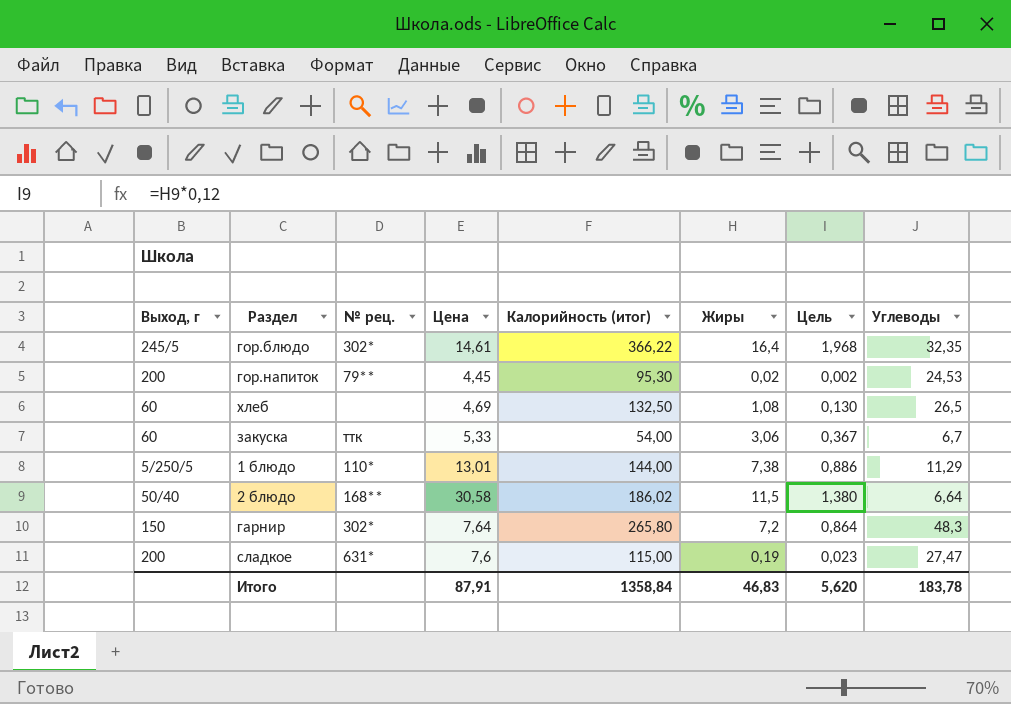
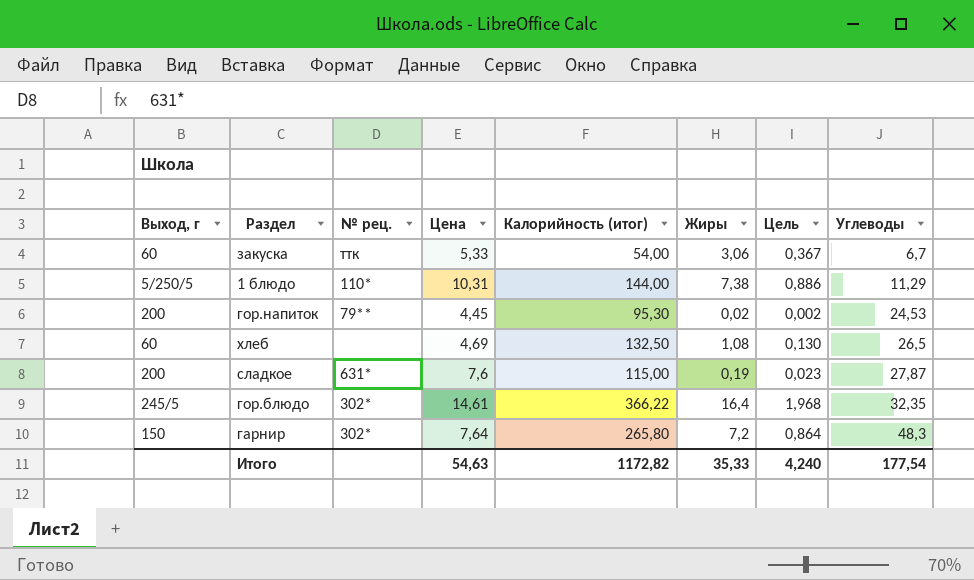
row order: none -> Углеводы ascending
row 2 блюдо: 50/40 | 168** | 30,58 | 186,02 | 11,5 | 1,380 | 6,64 -> none
1 блюдо | Цена: 13,01 -> 10,31
сладкое | Углеводы: 27,47 -> 27,87
Итого | Цена: 87,91 -> 54,63
Итого | Калорийность (итог): 1358,84 -> 1172,82
Итого | Жиры: 46,83 -> 35,33
Итого | Цель: 5,620 -> 4,240
Итого | Углеводы: 183,78 -> 177,54

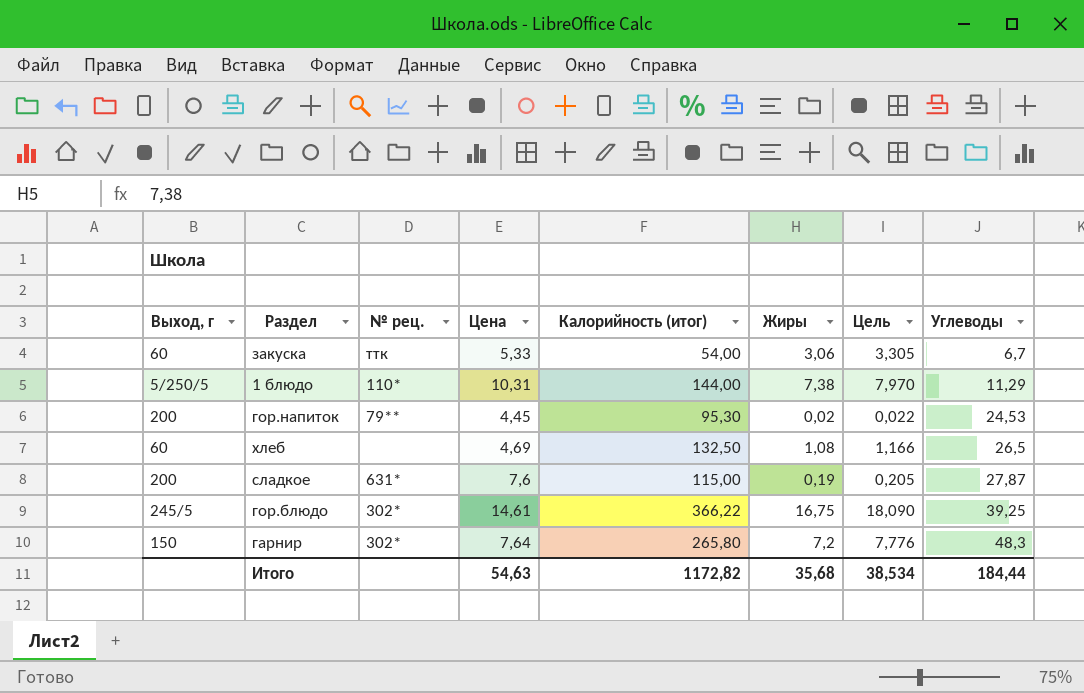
column Цель | formula: [Жиры] * 0,12 -> [Жиры] * 1,08
гор.блюдо | Жиры: 16,4 -> 16,75
гор.блюдо | Углеводы: 32,35 -> 39,25
Итого | Жиры: 35,33 -> 35,68
Итого | Цель: 4,240 -> 38,534
Итого | Углеводы: 177,54 -> 184,44

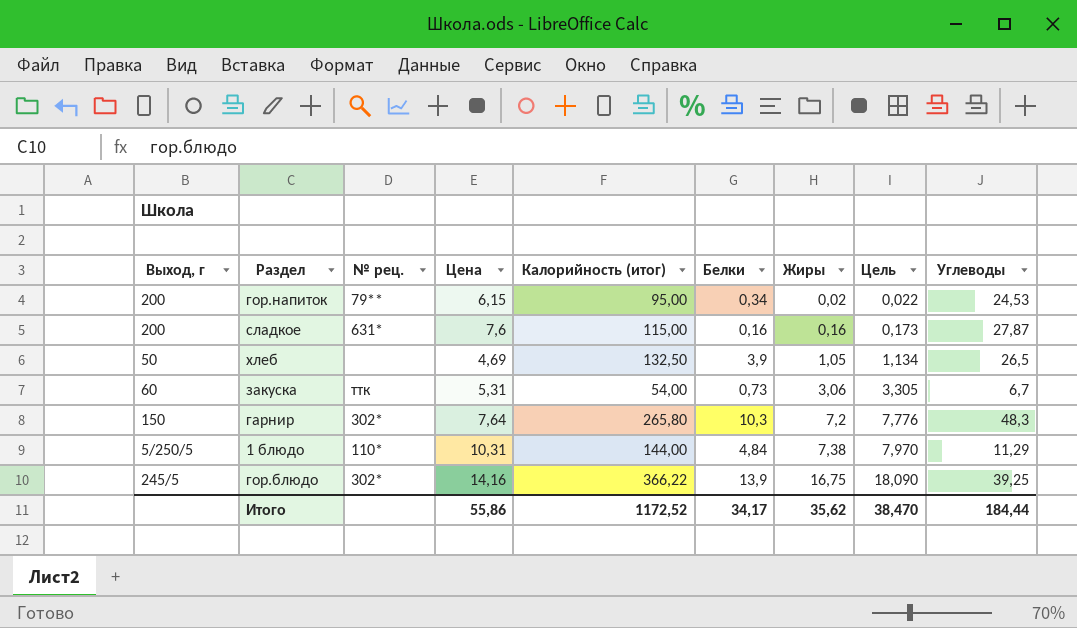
row order: Углеводы ascending -> Жиры ascending
column Белки | position: none -> 6
гор.напиток | Цена: 4,45 -> 6,15
гор.напиток | Калорийность (итог): 95,30 -> 95,00
сладкое | Жиры: 0,19 -> 0,16
сладкое | Цель: 0,205 -> 0,173
хлеб | Выход, г: 60 -> 50
хлеб | Жиры: 1,08 -> 1,05
хлеб | Цель: 1,166 -> 1,134
закуска | Цена: 5,33 -> 5,31
гор.блюдо | Цена: 14,61 -> 14,16
Итого | Цена: 54,63 -> 55,86
Итого | Калорийность (итог): 1172,82 -> 1172,52
Итого | Жиры: 35,68 -> 35,62
Итого | Цель: 38,534 -> 38,470

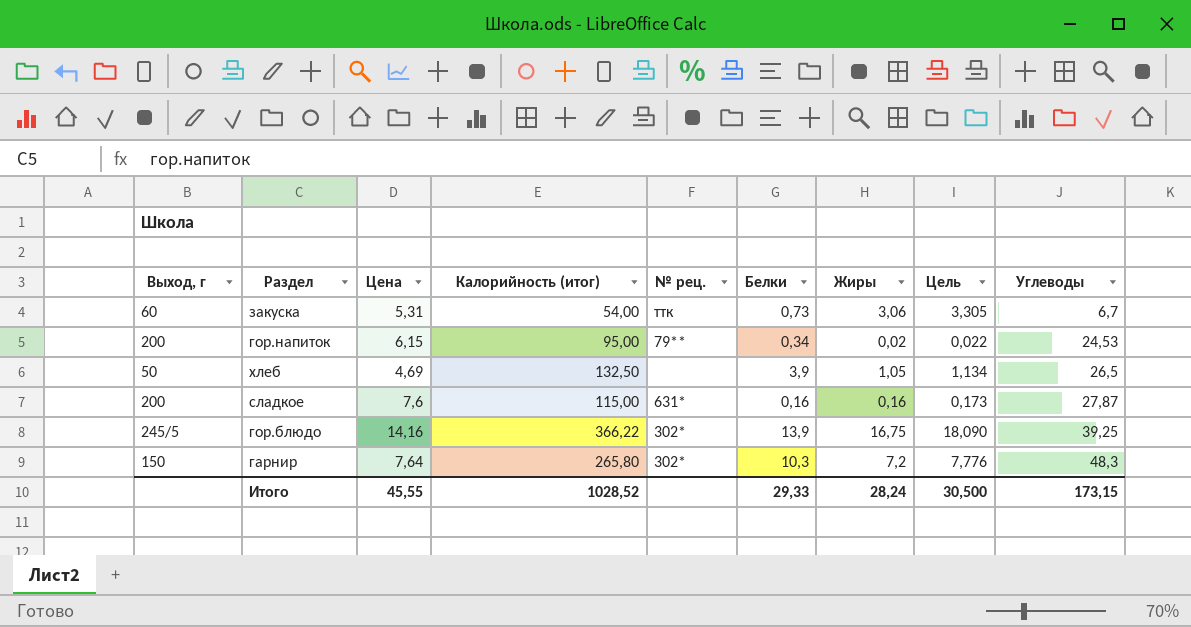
row order: Жиры ascending -> Углеводы ascending
column № рец. | position: 3 -> 5
row 1 блюдо: 5/250/5 | 110* | 10,31 | 144,00 | 4,84 | 7,38 | 7,970 | 11,29 -> none
Итого | Цена: 55,86 -> 45,55
Итого | Калорийность (итог): 1172,52 -> 1028,52
Итого | Белки: 34,17 -> 29,33
Итого | Жиры: 35,62 -> 28,24
Итого | Цель: 38,470 -> 30,500
Итого | Углеводы: 184,44 -> 173,15

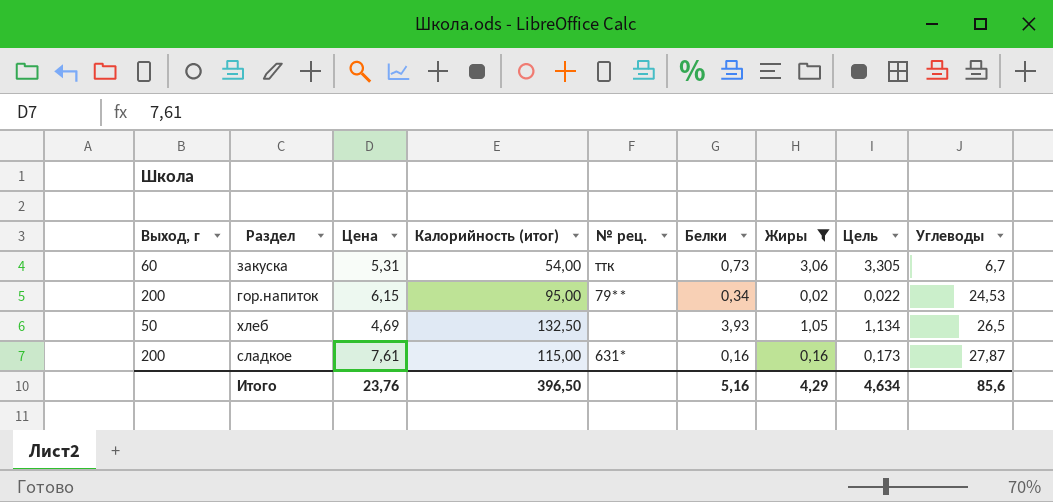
filter: none -> Жиры <= 3,06
хлеб | Белки: 3,9 -> 3,93
сладкое | Цена: 7,6 -> 7,61
Итого | Цена: 45,55 -> 23,76
Итого | Калорийность (итог): 1028,52 -> 396,50
Итого | Белки: 29,33 -> 5,16
Итого | Жиры: 28,24 -> 4,29
Итого | Цель: 30,500 -> 4,634
Итого | Углеводы: 173,15 -> 85,6

